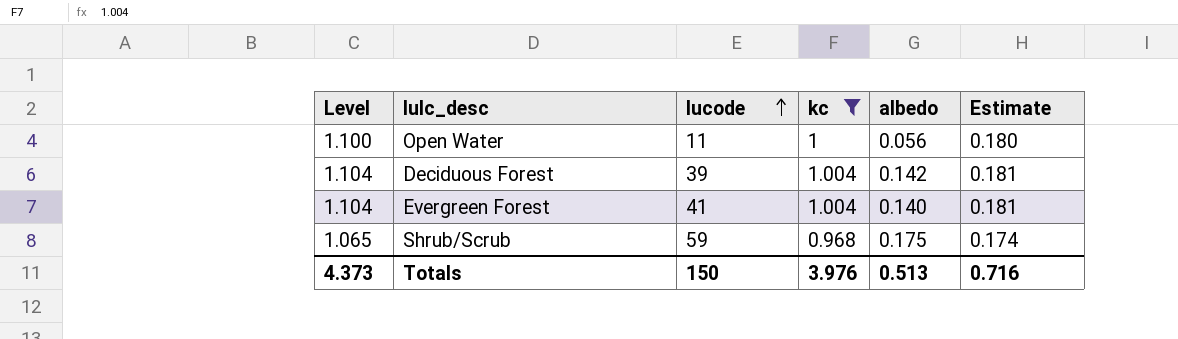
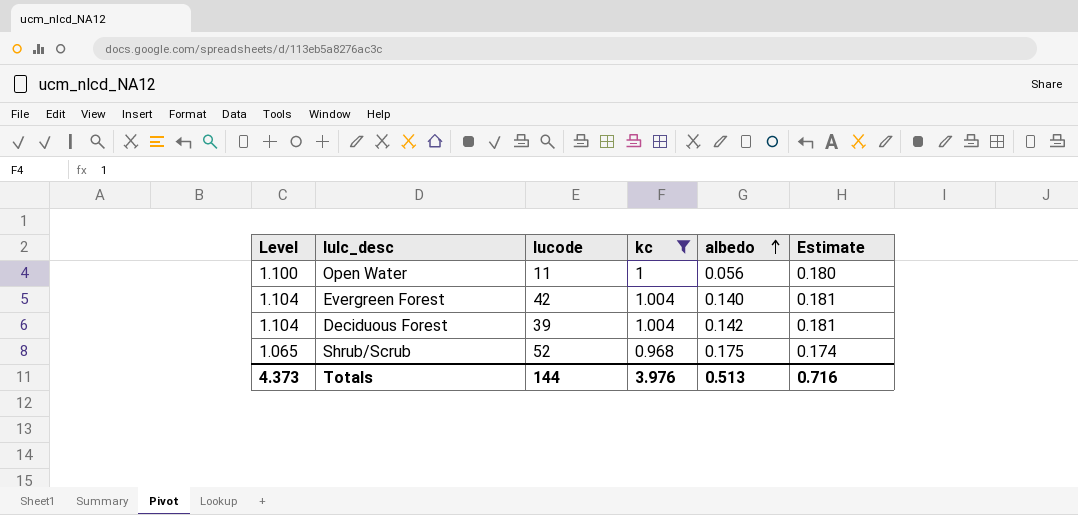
row order: lucode ascending -> albedo ascending
Evergreen Forest | lucode: 41 -> 42
Shrub/Scrub | lucode: 59 -> 52
Totals | lucode: 150 -> 144

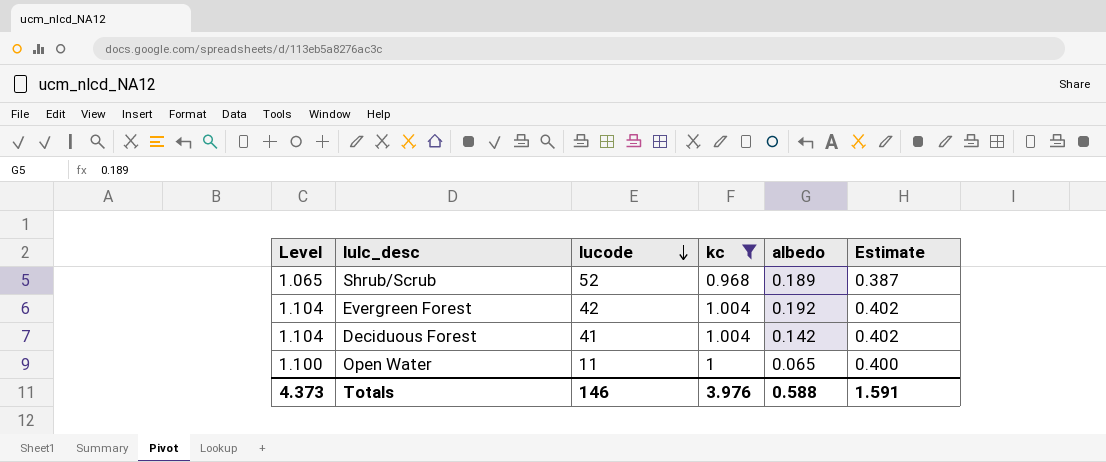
row order: albedo ascending -> lucode descending
column Estimate | formula: [kc] * 0.18 -> [kc] * 0.4
Shrub/Scrub | albedo: 0.175 -> 0.189
Evergreen Forest | albedo: 0.140 -> 0.192
Deciduous Forest | lucode: 39 -> 41
Open Water | albedo: 0.056 -> 0.065
Totals | lucode: 144 -> 146
Totals | albedo: 0.513 -> 0.588
Totals | Estimate: 0.716 -> 1.591

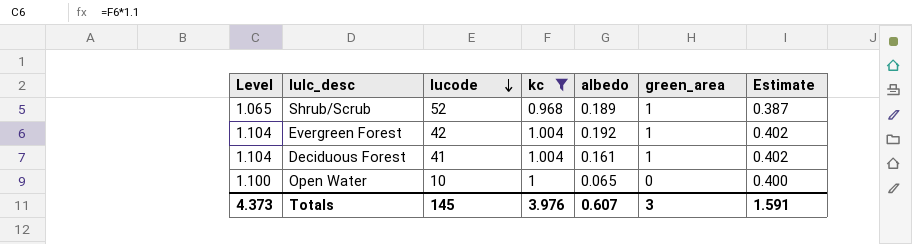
column green_area | position: none -> 6
Deciduous Forest | albedo: 0.142 -> 0.161
Open Water | lucode: 11 -> 10
Totals | lucode: 146 -> 145
Totals | albedo: 0.588 -> 0.607

